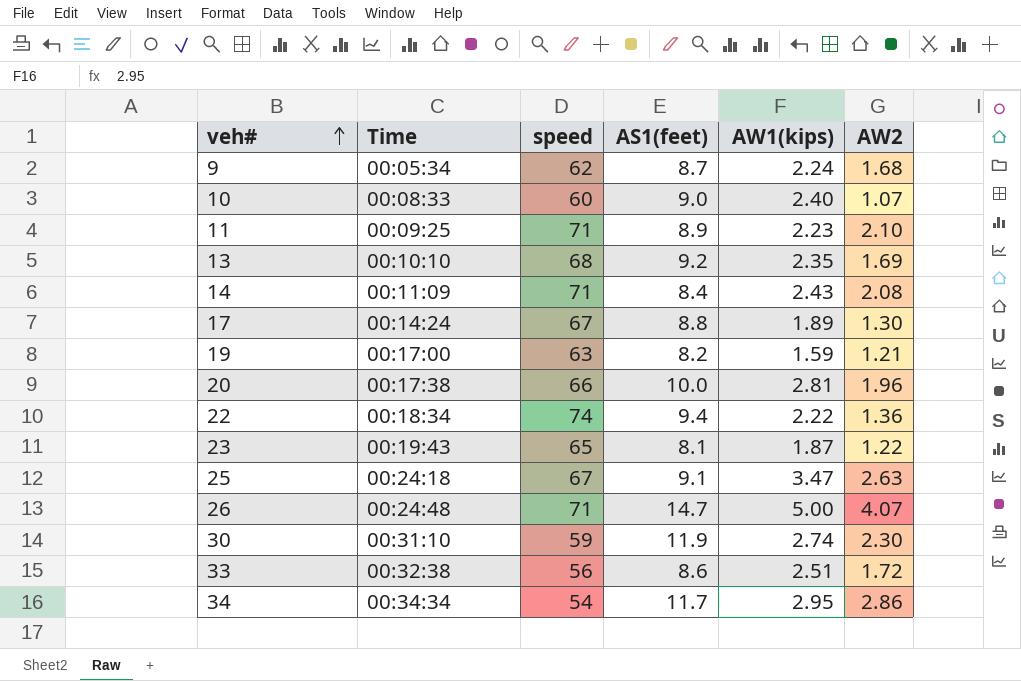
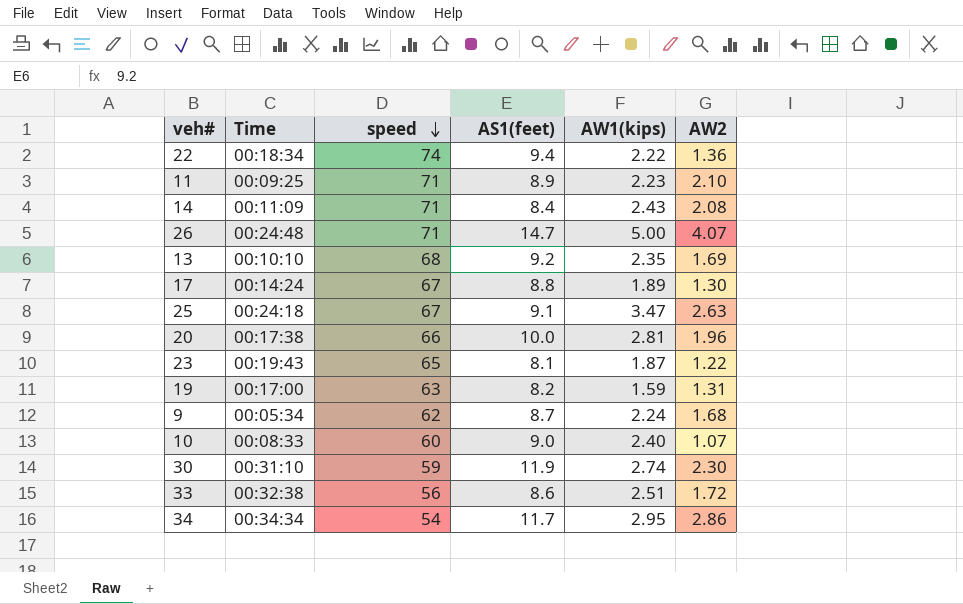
row order: veh# ascending -> speed descending
19 | AW2: 1.21 -> 1.31

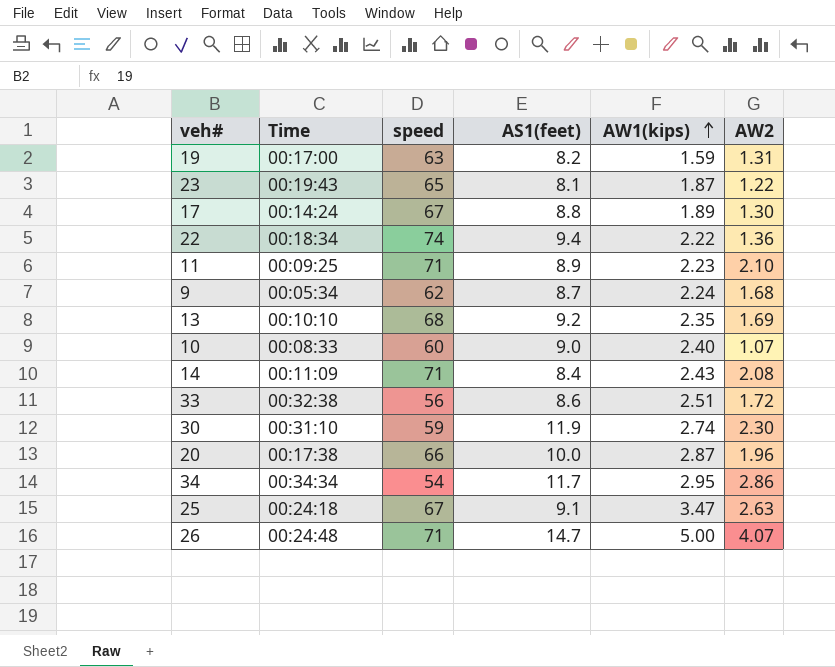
row order: speed descending -> AW1(kips) ascending
20 | AW1(kips): 2.81 -> 2.87

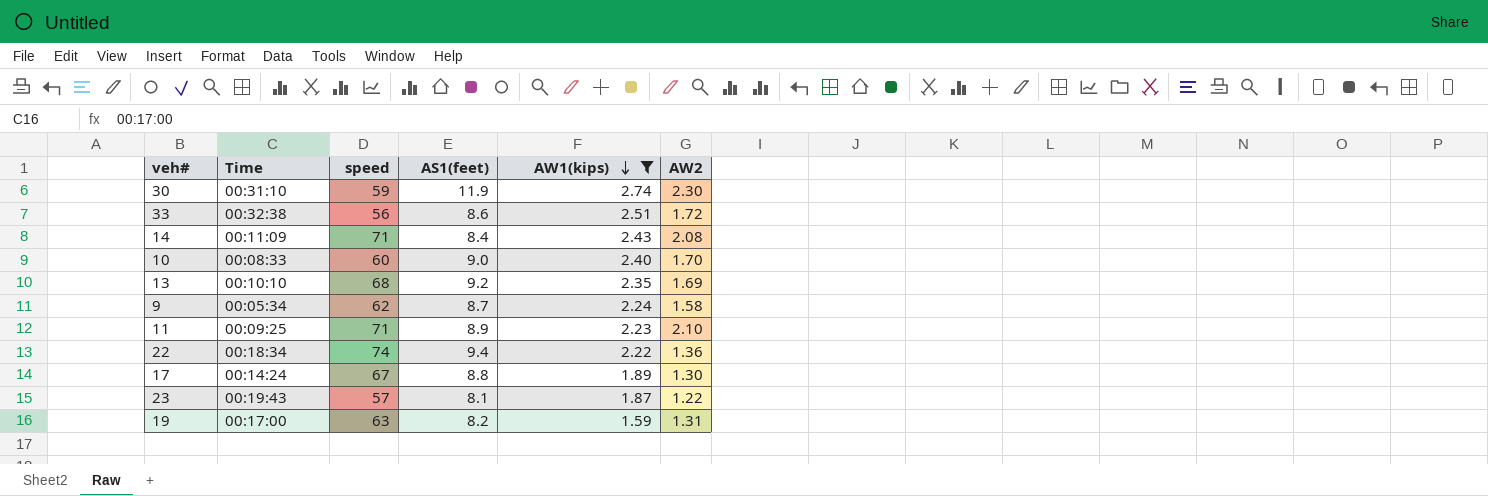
filter: none -> AW1(kips) <= 2.74
row order: AW1(kips) ascending -> AW1(kips) descending
10 | AW2: 1.07 -> 1.70
9 | AW2: 1.68 -> 1.58
23 | speed: 65 -> 57

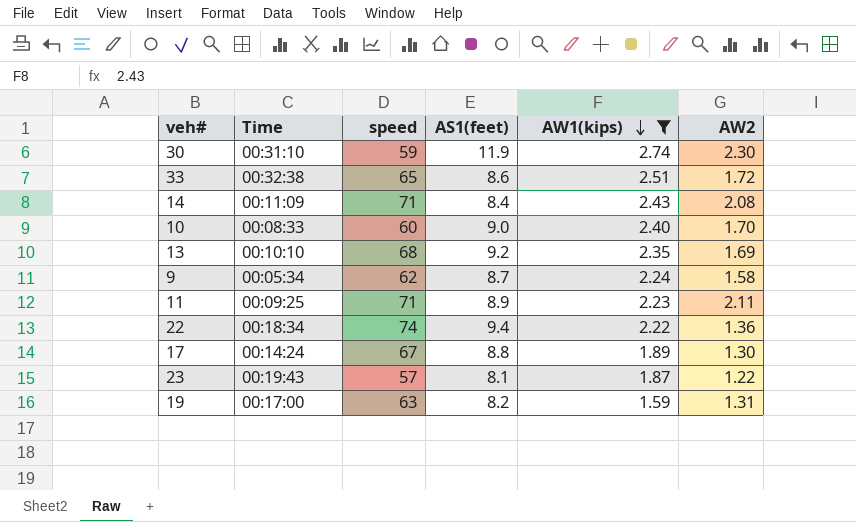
33 | speed: 56 -> 65
11 | AW2: 2.10 -> 2.11

